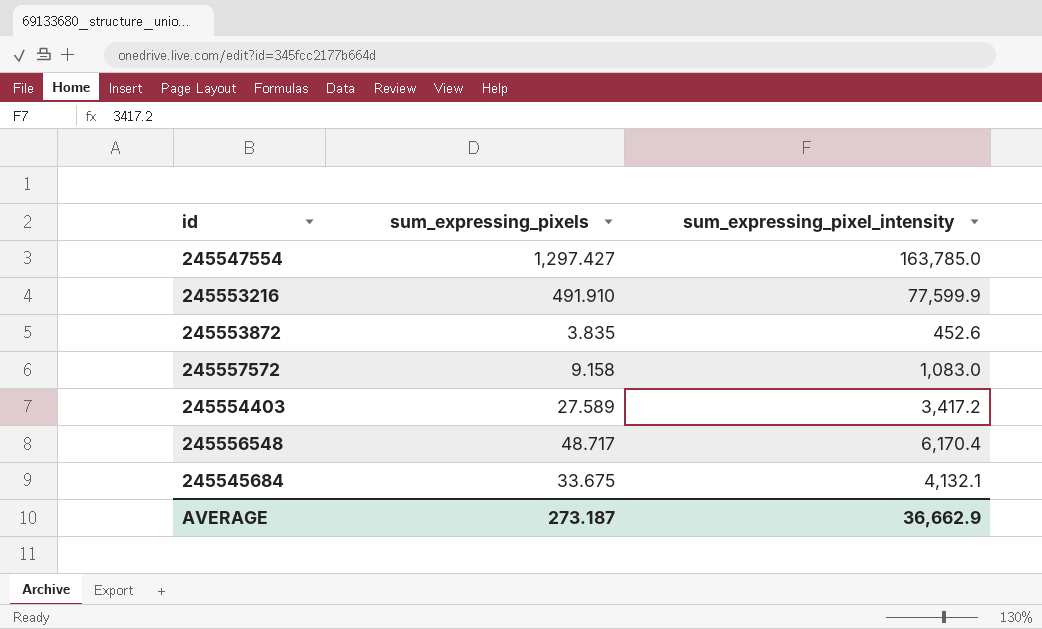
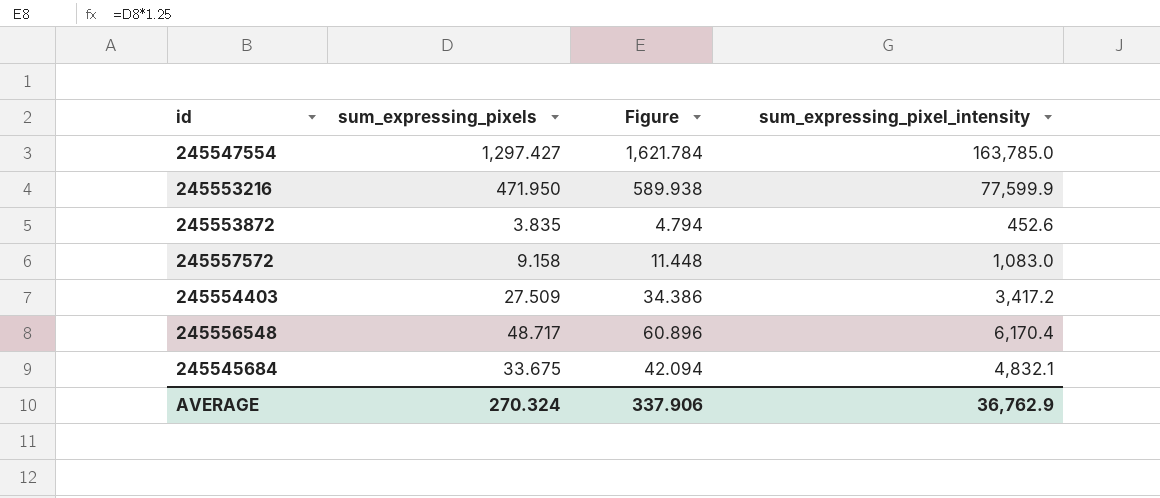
column Figure | formula: none -> [sum_expressing_pixels] * 1.25
245553216 | sum_expressing_pixels: 491.910 -> 471.950
245554403 | sum_expressing_pixels: 27.589 -> 27.509
245545684 | sum_expressing_pixel_intensity: 4,132.1 -> 4,832.1
AVERAGE | sum_expressing_pixels: 273.187 -> 270.324
AVERAGE | sum_expressing_pixel_intensity: 36,662.9 -> 36,762.9

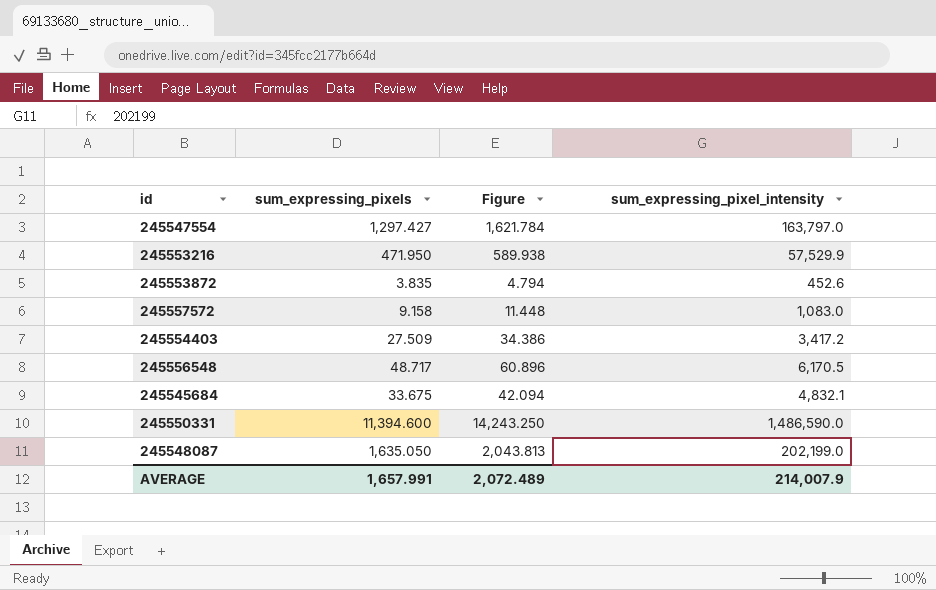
245547554 | sum_expressing_pixel_intensity: 163,785.0 -> 163,797.0
245553216 | sum_expressing_pixel_intensity: 77,599.9 -> 57,529.9
245556548 | sum_expressing_pixel_intensity: 6,170.4 -> 6,170.5
row 245550331: none -> 11,394.600 | 14,243.250 | 1,486,590.0
row 245548087: none -> 1,635.050 | 2,043.813 | 202,199.0
AVERAGE | sum_expressing_pixels: 270.324 -> 1,657.991
AVERAGE | Figure: 337.906 -> 2,072.489
AVERAGE | sum_expressing_pixel_intensity: 36,762.9 -> 214,007.9

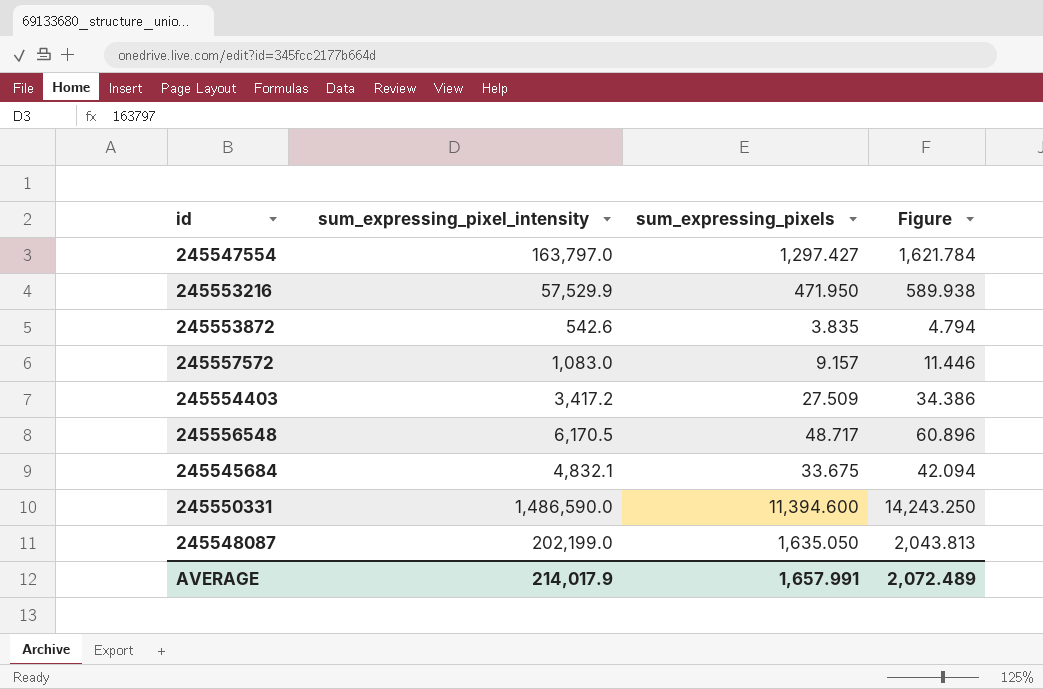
column sum_expressing_pixel_intensity | position: 4 -> 2
245553872 | sum_expressing_pixel_intensity: 452.6 -> 542.6
245557572 | sum_expressing_pixels: 9.158 -> 9.157
245557572 | Figure: 11.448 -> 11.446
AVERAGE | sum_expressing_pixel_intensity: 214,007.9 -> 214,017.9

